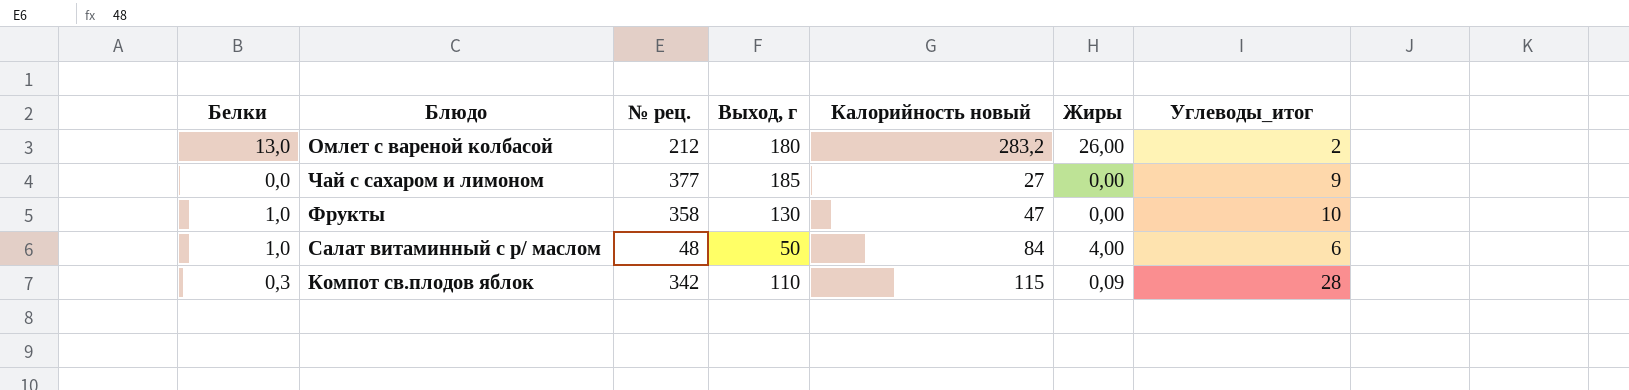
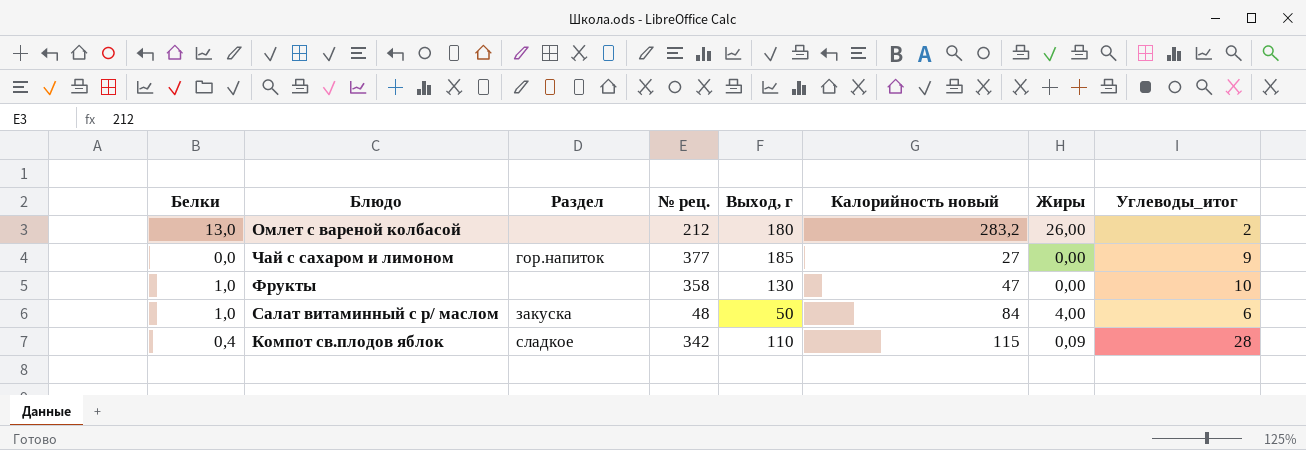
column Раздел | position: none -> 3
Компот св.плодов яблок | Белки: 0,3 -> 0,4

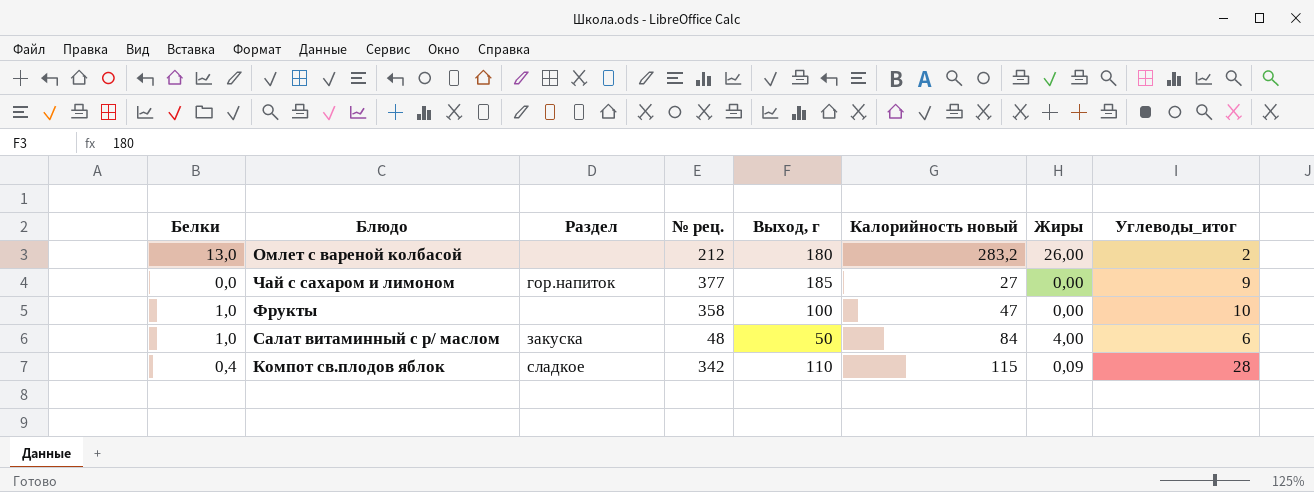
Фрукты | Выход, г: 130 -> 100

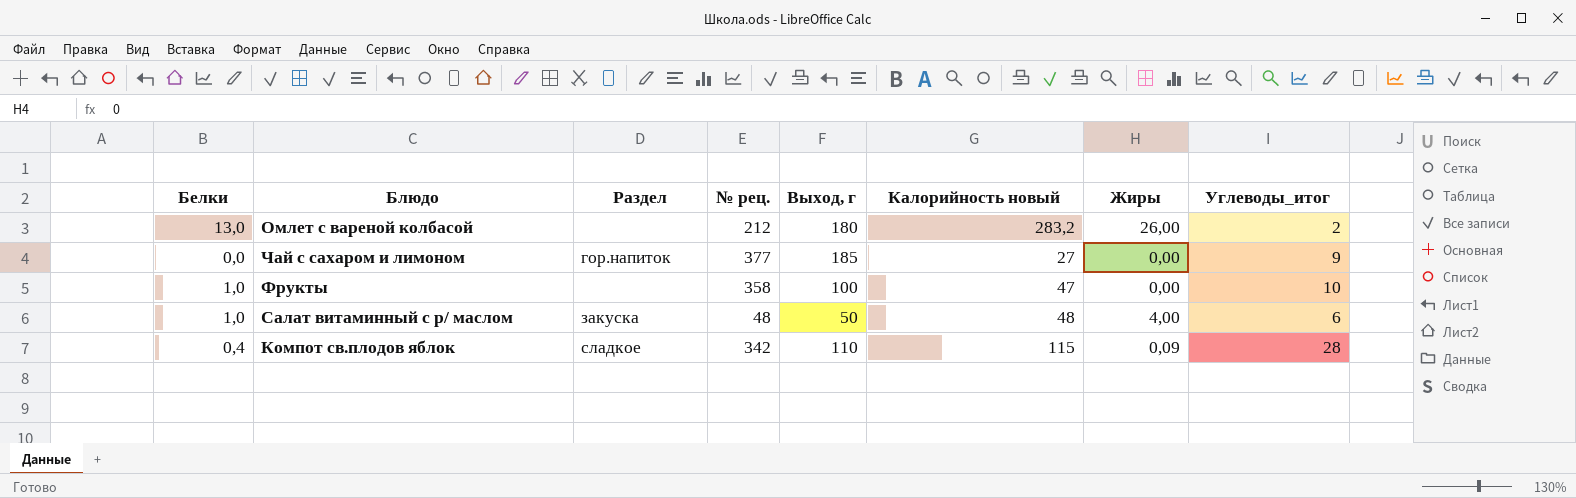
Салат витаминный с р/ маслом | Калорийность новый: 84 -> 48

